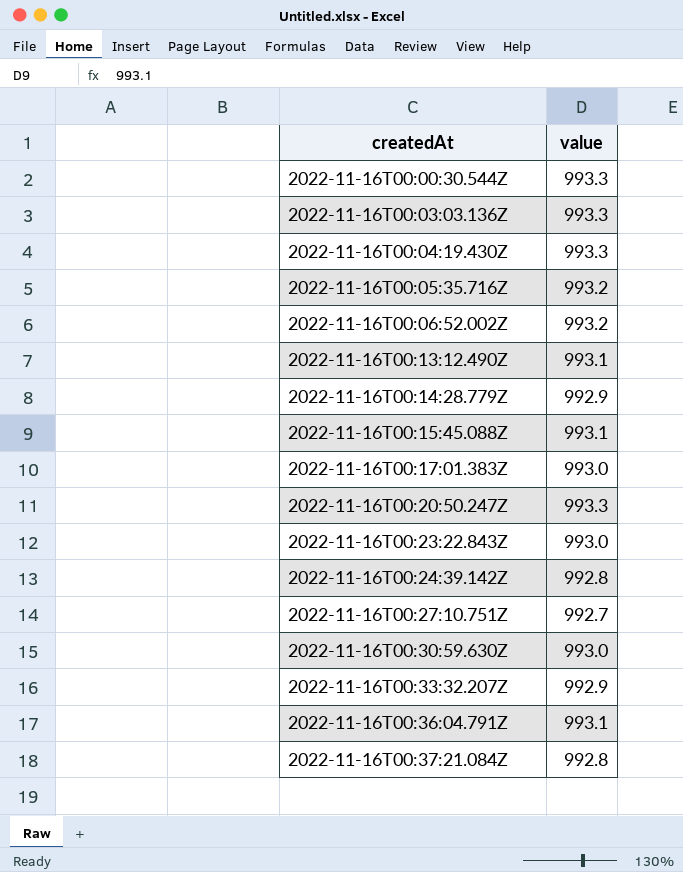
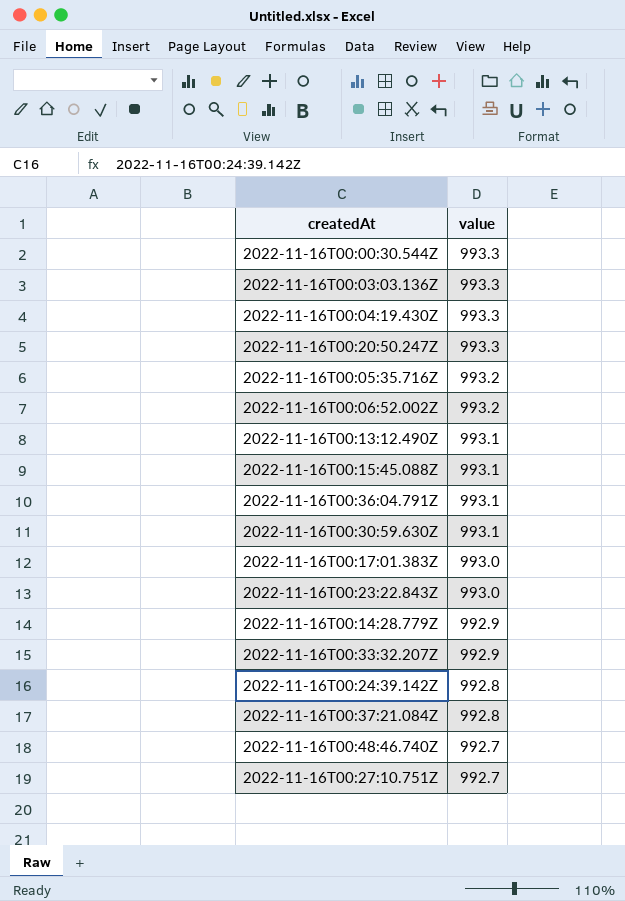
row order: createdAt ascending -> value descending
2022-11-16T00:30:59.630Z | value: 993.0 -> 993.1
row 2022-11-16T00:48:46.740Z: none -> 992.7

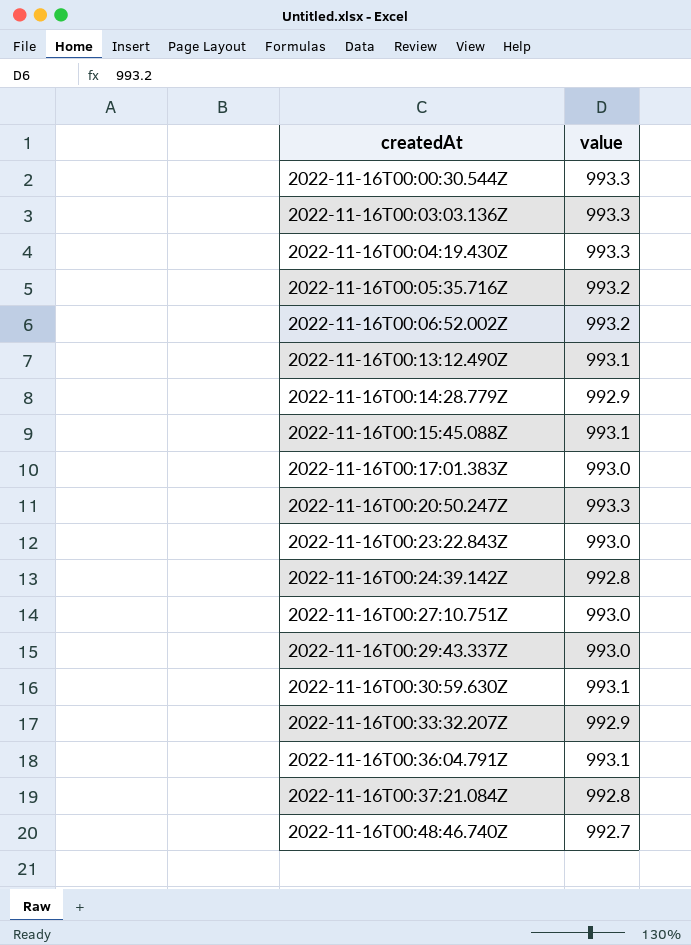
row order: value descending -> createdAt ascending
2022-11-16T00:27:10.751Z | value: 992.7 -> 993.0
row 2022-11-16T00:29:43.337Z: none -> 993.0

